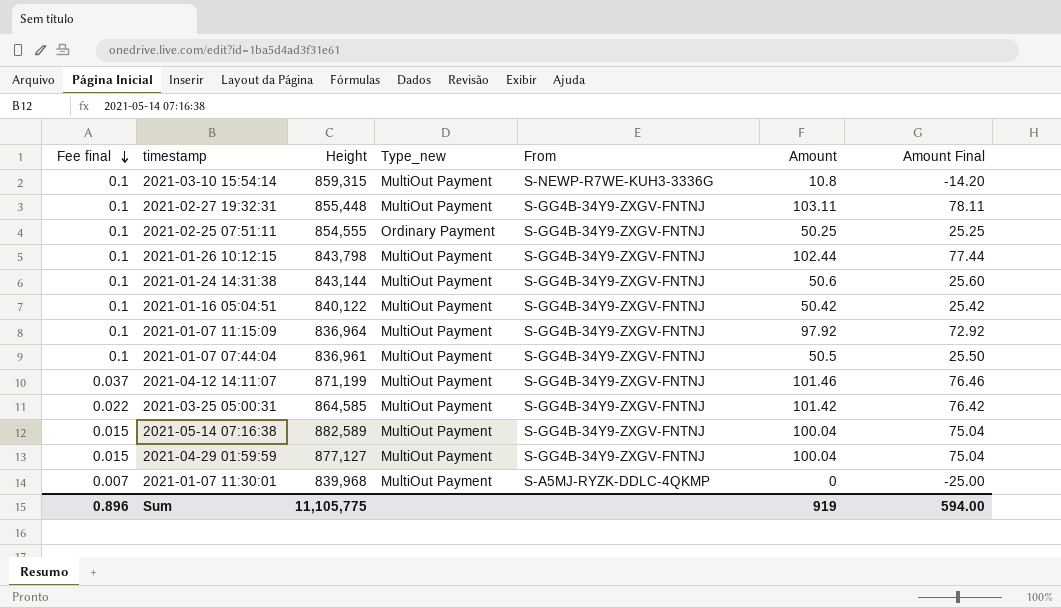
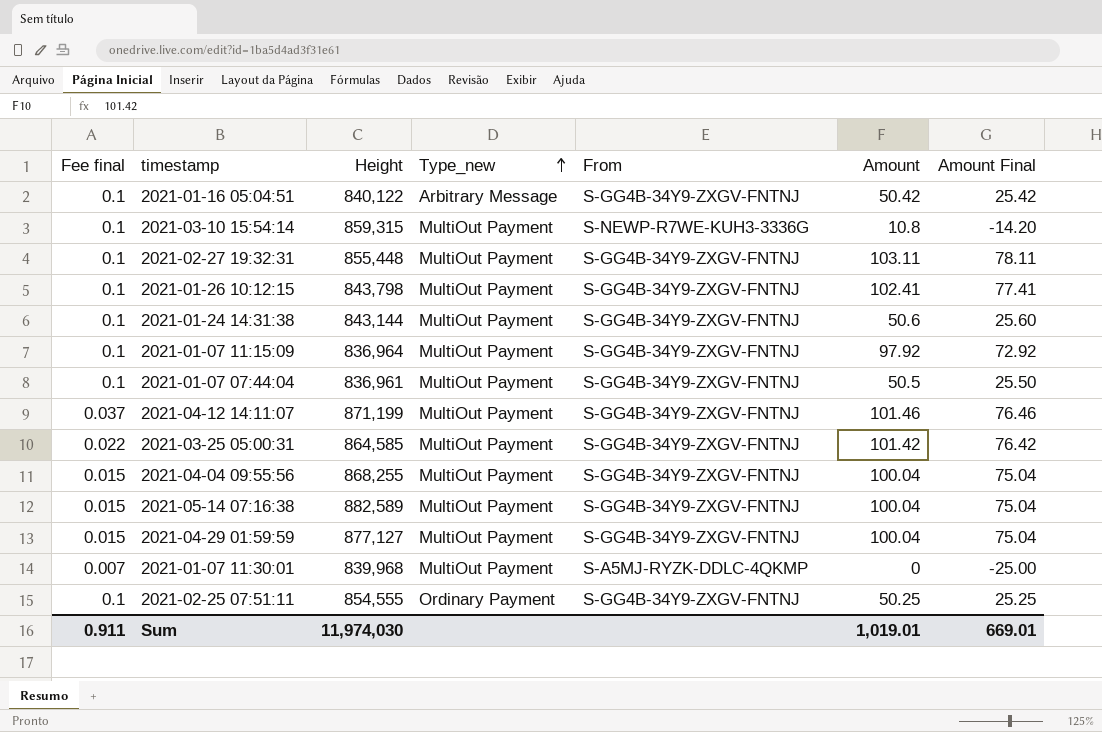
row order: Fee final descending -> Type_new ascending
2021-01-16 05:04:51 | Type_new: MultiOut Payment -> Arbitrary Message
2021-01-26 10:12:15 | Amount: 102.44 -> 102.41
2021-01-26 10:12:15 | Amount Final: 77.44 -> 77.41
row 2021-04-04 09:55:56: none -> 0.015 | 868,255 | MultiOut Payment | S-GG4B-34Y9-ZXGV-FNTNJ | 100.04 | 75.04
Sum | Fee final: 0.896 -> 0.911
Sum | Height: 11,105,775 -> 11,974,030
Sum | Amount: 919 -> 1,019.01
Sum | Amount Final: 594.00 -> 669.01

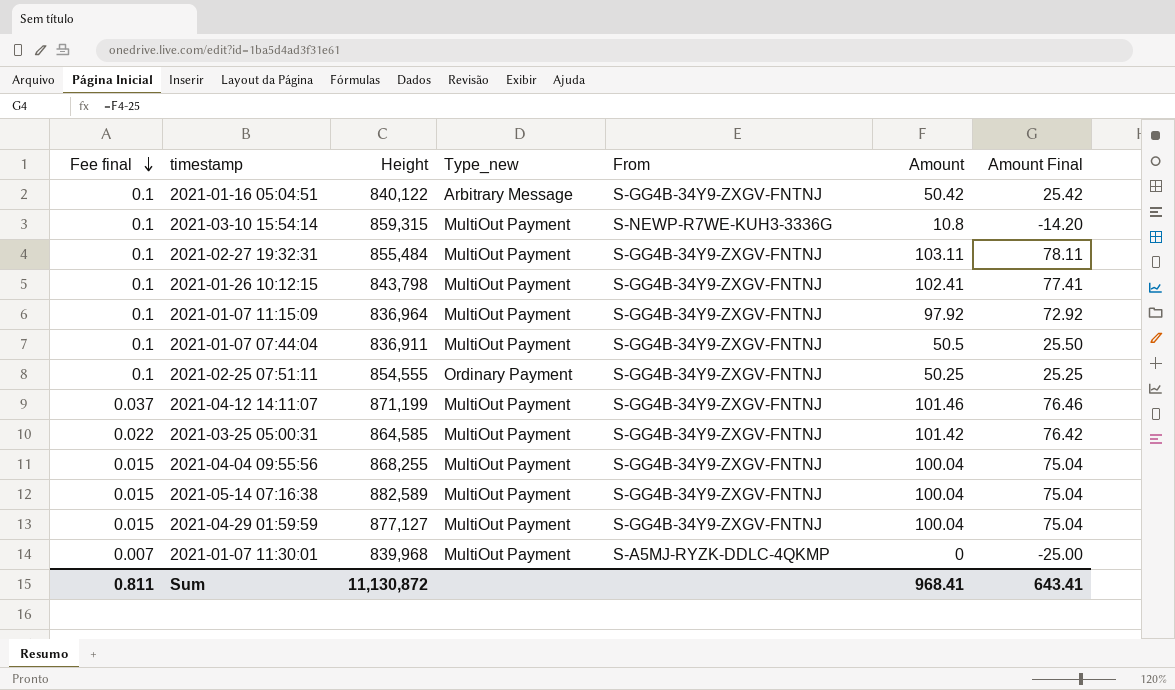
row order: Type_new ascending -> Fee final descending
row 2021-01-24 14:31:38: 0.1 | 843,144 | MultiOut Payment | S-GG4B-34Y9-ZXGV-FNTNJ | 50.6 | 25.60 -> none
2021-02-27 19:32:31 | Height: 855,448 -> 855,484
2021-01-07 07:44:04 | Height: 836,961 -> 836,911
Sum | Fee final: 0.911 -> 0.811
Sum | Height: 11,974,030 -> 11,130,872
Sum | Amount: 1,019.01 -> 968.41
Sum | Amount Final: 669.01 -> 643.41

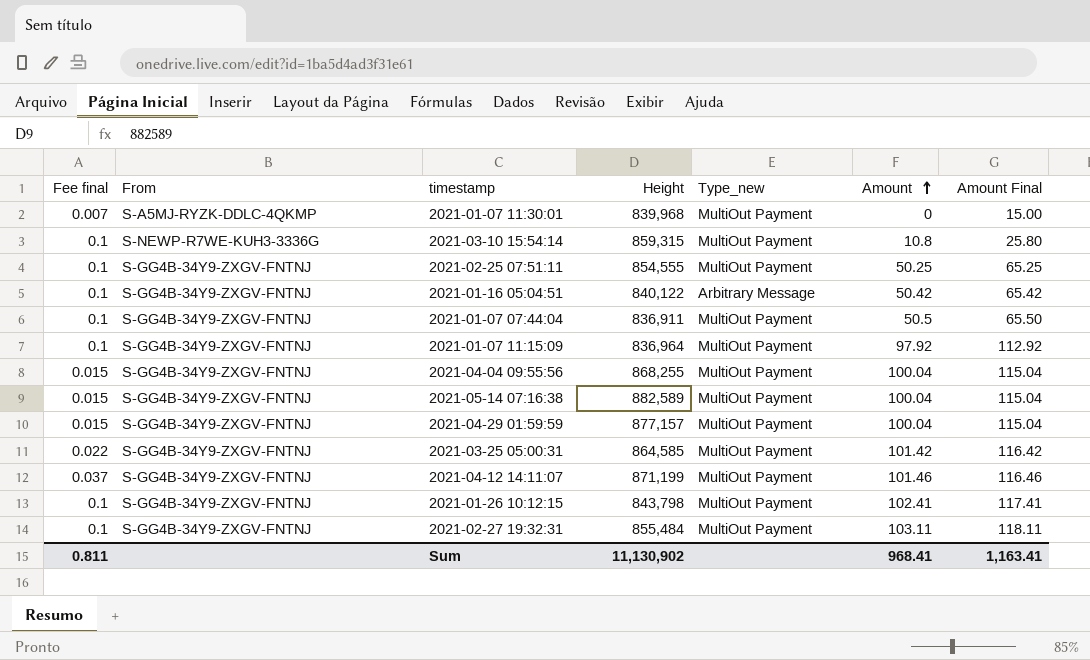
row order: Fee final descending -> Amount ascending
column From | position: 5 -> 2
column Amount Final | formula: [Amount] - 25 -> [Amount] + 15
2021-02-25 07:51:11 | Type_new: Ordinary Payment -> MultiOut Payment
2021-04-29 01:59:59 | Height: 877,127 -> 877,157
Sum | Height: 11,130,872 -> 11,130,902
Sum | Amount Final: 643.41 -> 1,163.41

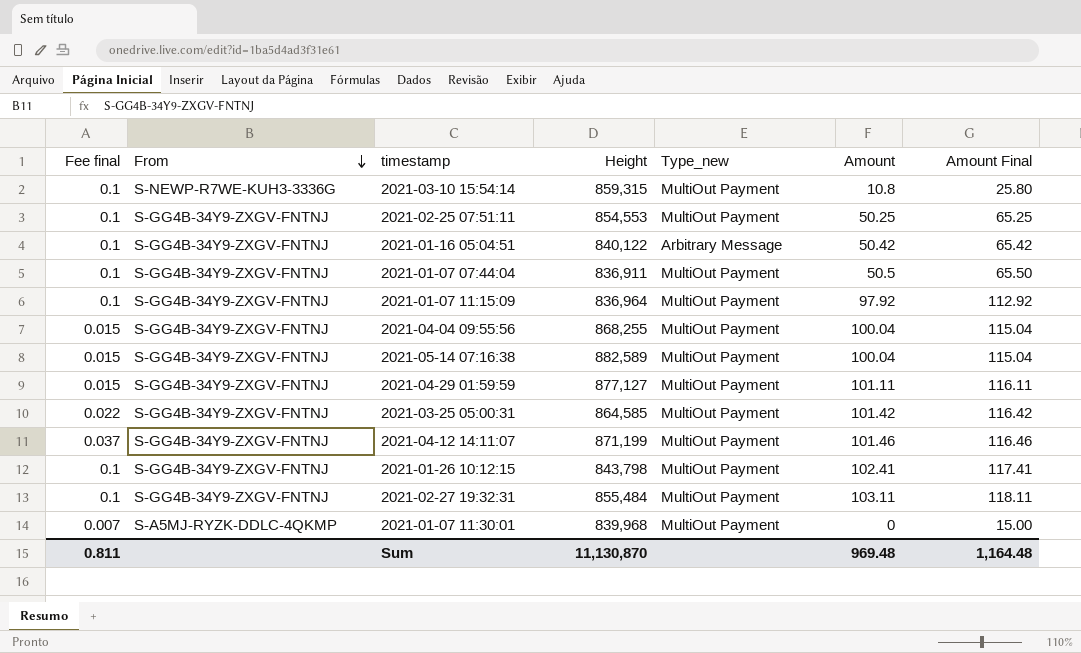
row order: Amount ascending -> From descending
2021-02-25 07:51:11 | Height: 854,555 -> 854,553
2021-04-29 01:59:59 | Height: 877,157 -> 877,127
2021-04-29 01:59:59 | Amount: 100.04 -> 101.11
2021-04-29 01:59:59 | Amount Final: 115.04 -> 116.11
Sum | Height: 11,130,902 -> 11,130,870
Sum | Amount: 968.41 -> 969.48
Sum | Amount Final: 1,163.41 -> 1,164.48

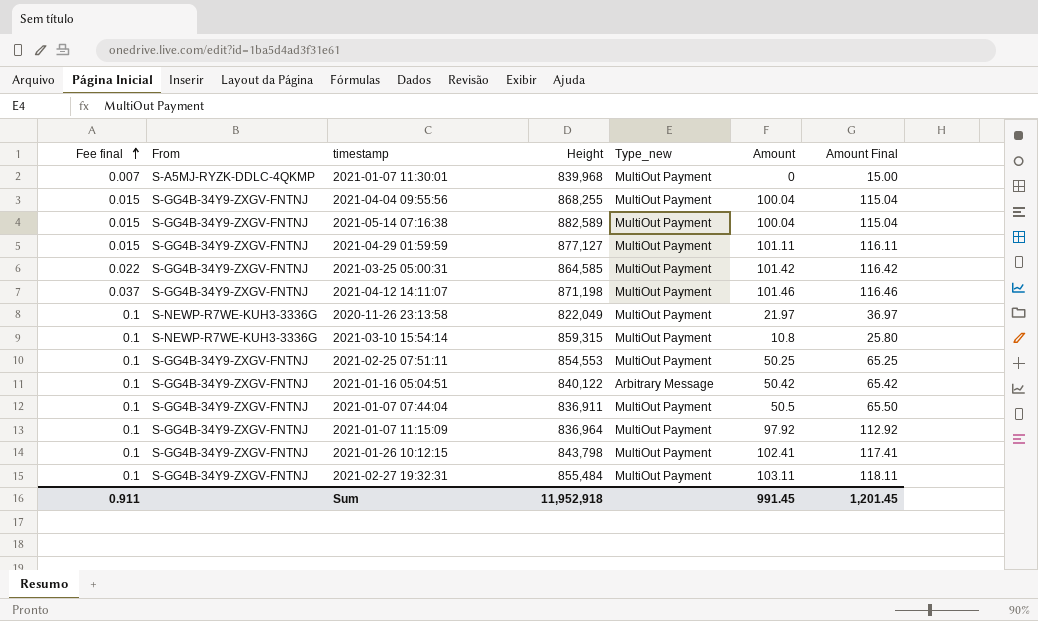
row order: From descending -> Fee final ascending
2021-04-12 14:11:07 | Height: 871,199 -> 871,198
row 2020-11-26 23:13:58: none -> 0.1 | S-NEWP-R7WE-KUH3-3336G | 822,049 | MultiOut Payment | 21.97 | 36.97
Sum | Fee final: 0.811 -> 0.911
Sum | Height: 11,130,870 -> 11,952,918
Sum | Amount: 969.48 -> 991.45
Sum | Amount Final: 1,164.48 -> 1,201.45

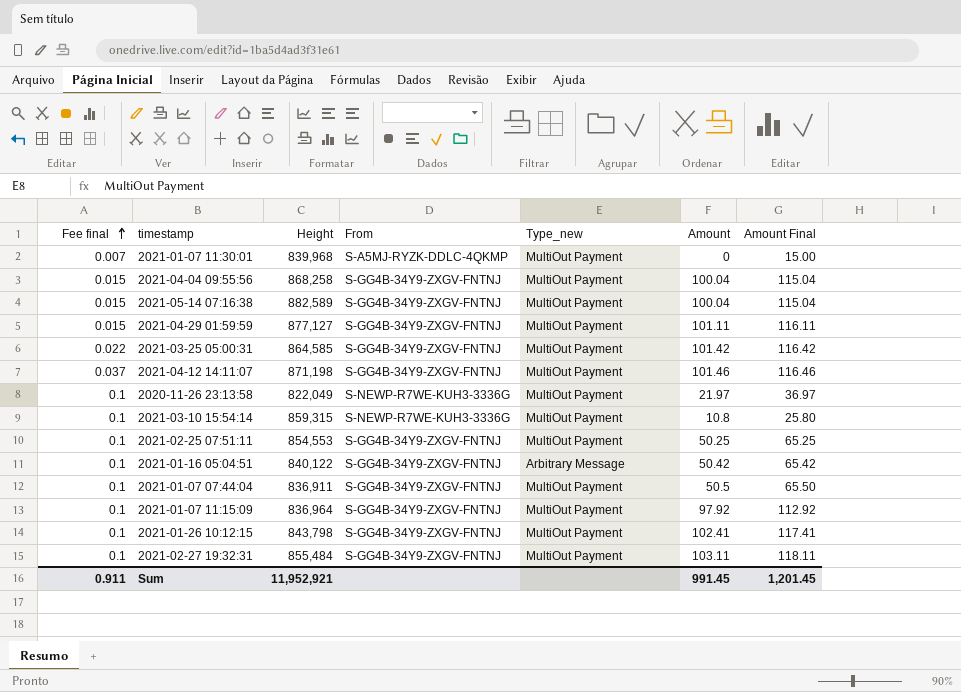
column From | position: 2 -> 4
2021-04-04 09:55:56 | Height: 868,255 -> 868,258
Sum | Height: 11,952,918 -> 11,952,921

